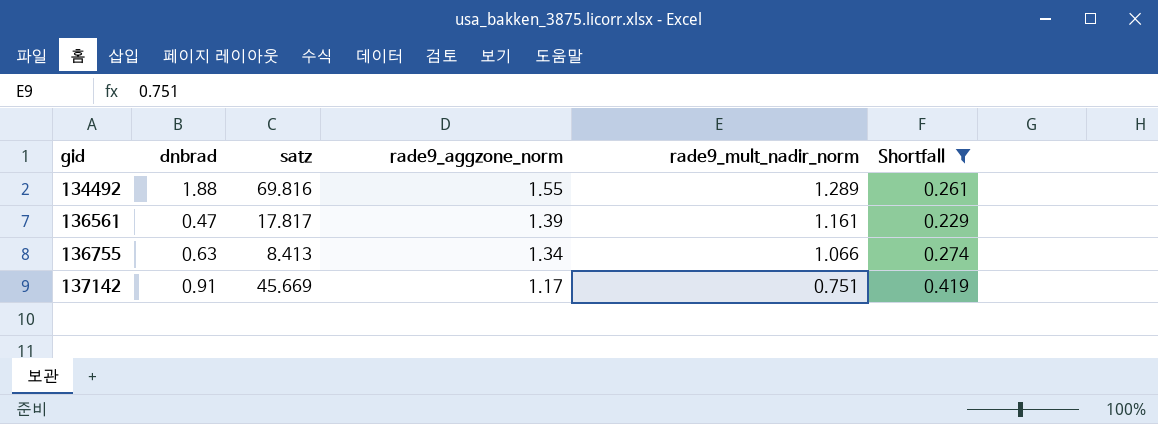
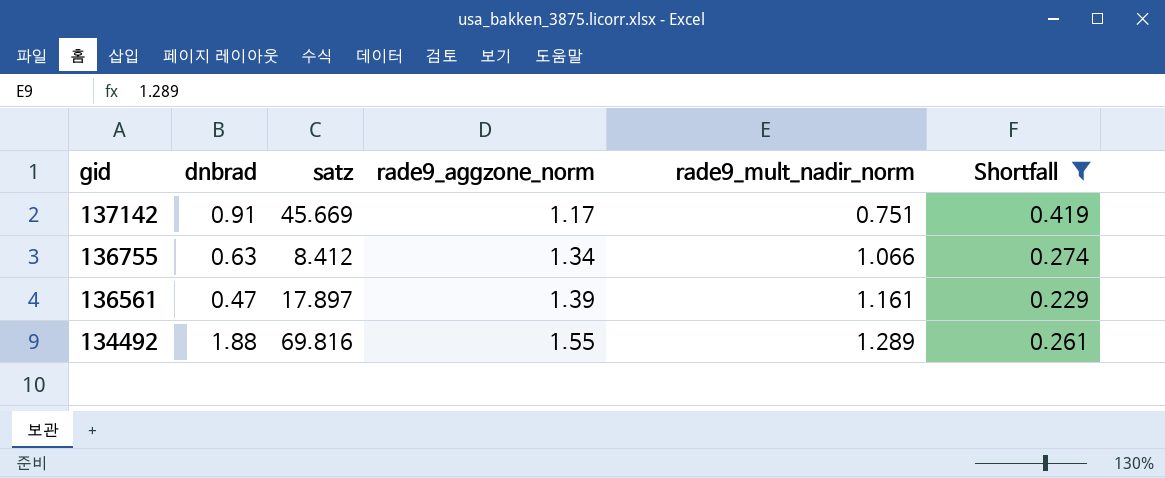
row order: gid ascending -> gid descending
136755 | satz: 8.413 -> 8.412
136561 | satz: 17.817 -> 17.897

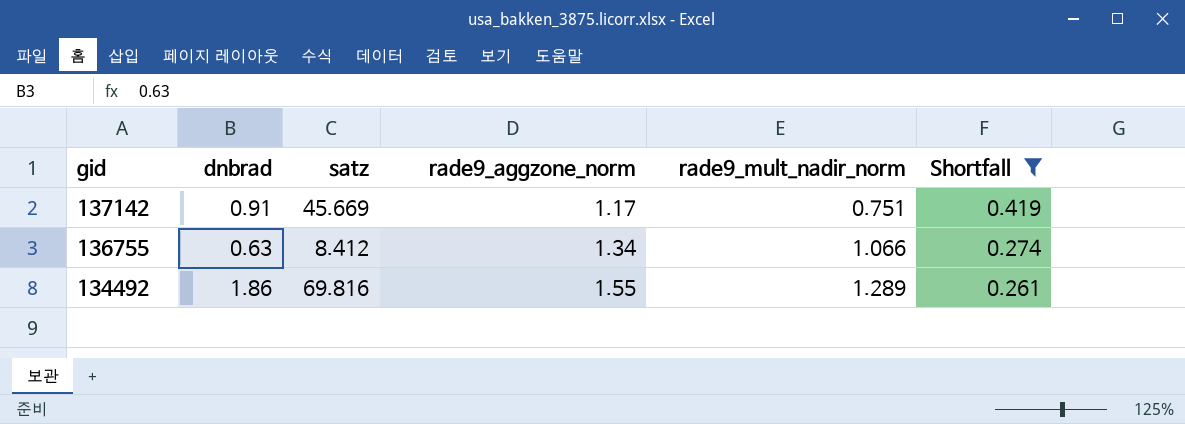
row 136561: 0.47 | 17.897 | 1.39 | 1.161 | 0.229 -> none
134492 | dnbrad: 1.88 -> 1.86

